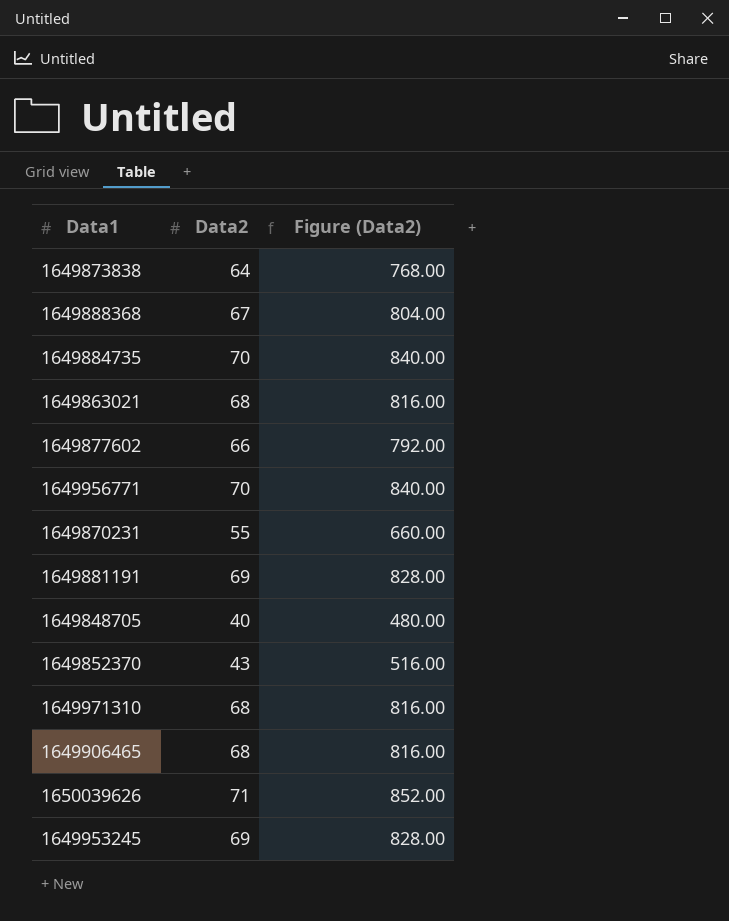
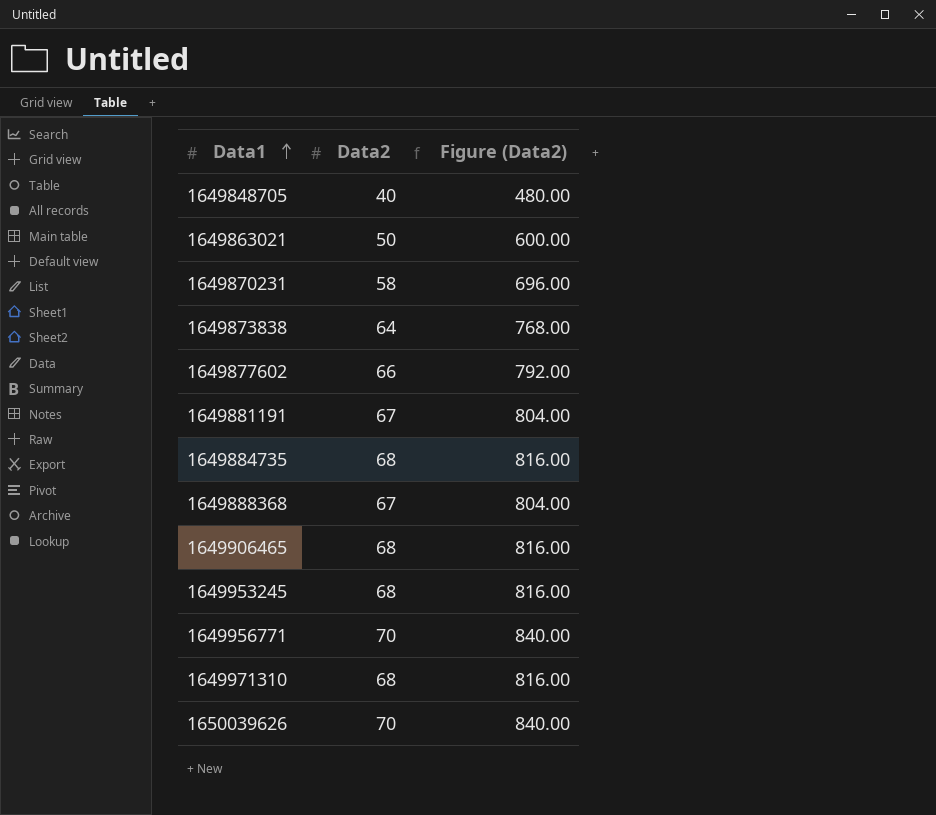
row order: none -> Data1 ascending
row 1649852370: 43 | 516.00 -> none
1649863021 | Data2: 68 -> 50
1649863021 | Figure (Data2): 816.00 -> 600.00
1649870231 | Data2: 55 -> 58
1649870231 | Figure (Data2): 660.00 -> 696.00
1649881191 | Data2: 69 -> 67
1649881191 | Figure (Data2): 828.00 -> 804.00
1649884735 | Data2: 70 -> 68
1649884735 | Figure (Data2): 840.00 -> 816.00
1649953245 | Data2: 69 -> 68
1649953245 | Figure (Data2): 828.00 -> 816.00
1650039626 | Data2: 71 -> 70
1650039626 | Figure (Data2): 852.00 -> 840.00

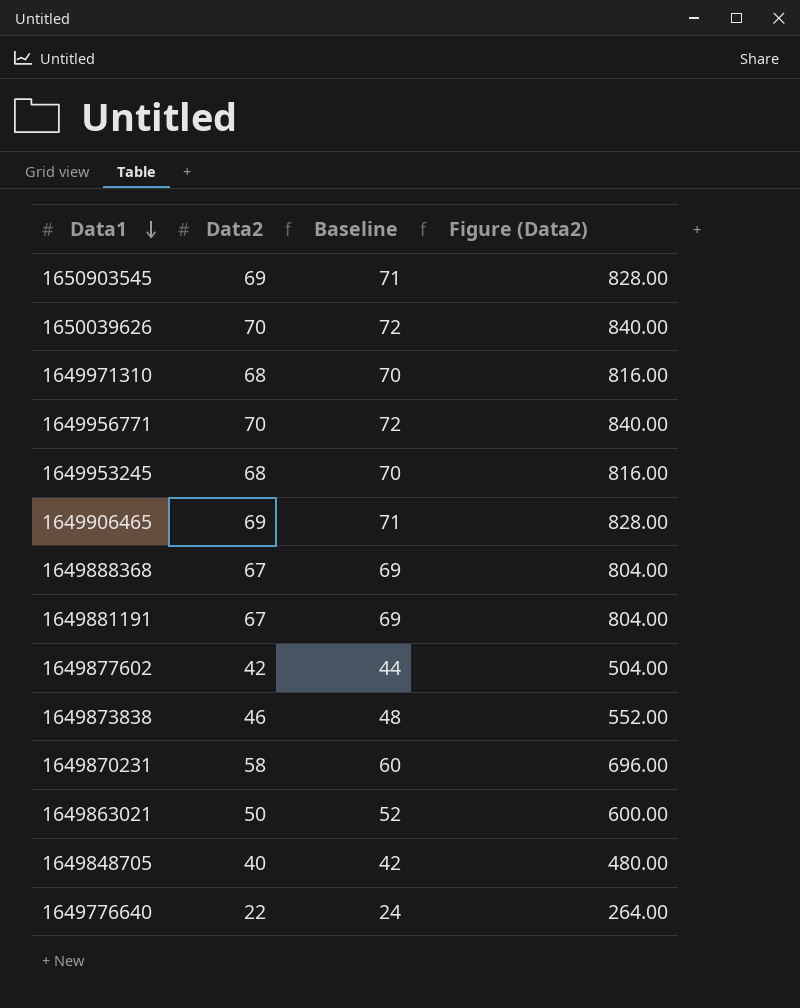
row order: Data1 ascending -> Data1 descending
column Baseline | formula: none -> [Data2] + 2
row 1649884735: 68 | 816.00 -> none
row 1650903545: none -> 69 | 71 | 828.00
1649906465 | Data2: 68 -> 69
1649906465 | Figure (Data2): 816.00 -> 828.00
1649877602 | Data2: 66 -> 42
1649877602 | Figure (Data2): 792.00 -> 504.00
1649873838 | Data2: 64 -> 46
1649873838 | Figure (Data2): 768.00 -> 552.00
row 1649776640: none -> 22 | 24 | 264.00

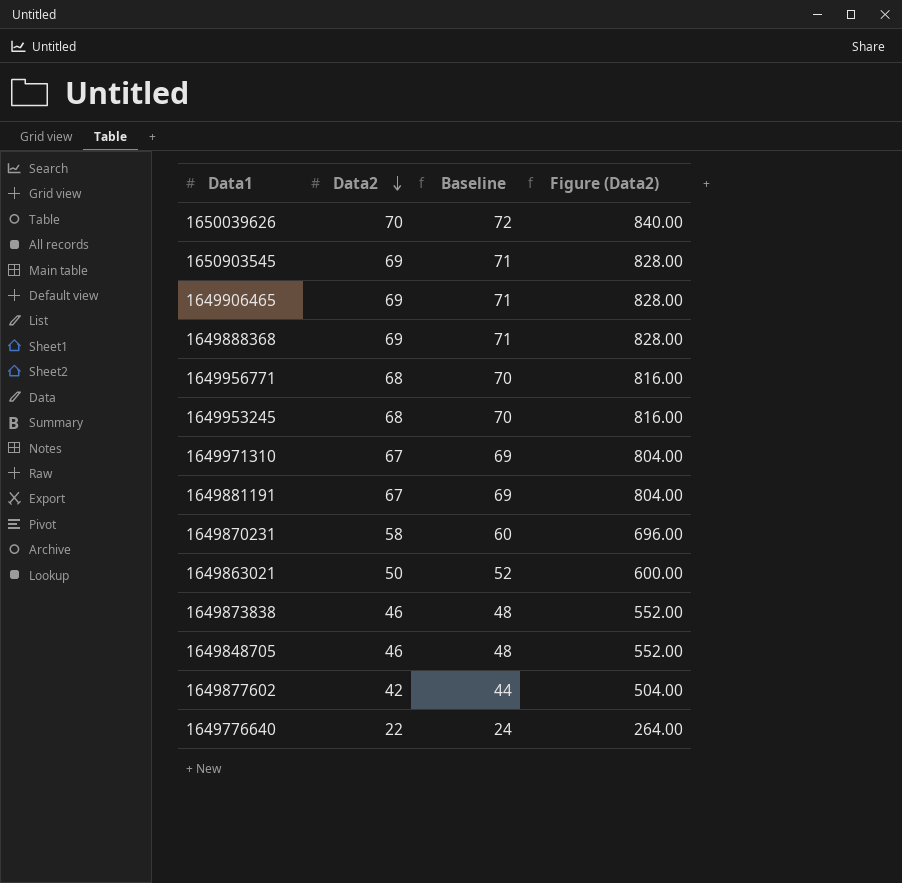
row order: Data1 descending -> Data2 descending
1649888368 | Data2: 67 -> 69
1649888368 | Baseline: 69 -> 71
1649888368 | Figure (Data2): 804.00 -> 828.00
1649956771 | Data2: 70 -> 68
1649956771 | Baseline: 72 -> 70
1649956771 | Figure (Data2): 840.00 -> 816.00
1649971310 | Data2: 68 -> 67
1649971310 | Baseline: 70 -> 69
1649971310 | Figure (Data2): 816.00 -> 804.00
1649848705 | Data2: 40 -> 46
1649848705 | Baseline: 42 -> 48
1649848705 | Figure (Data2): 480.00 -> 552.00

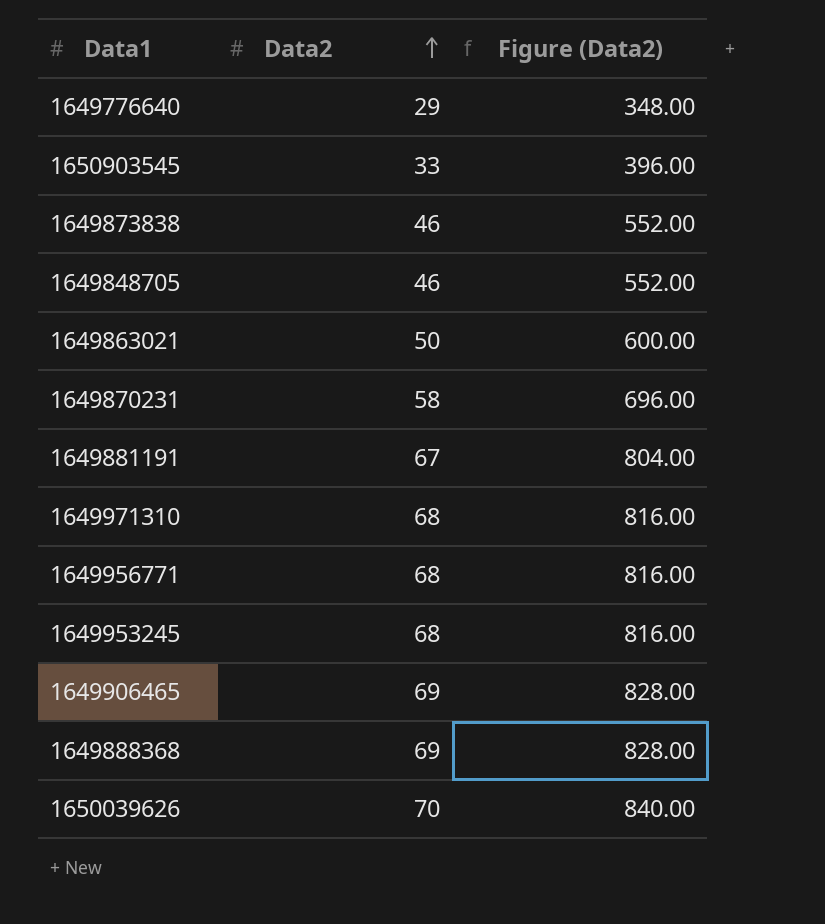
row order: Data2 descending -> Data2 ascending
column Baseline | formula: [Data2] + 2 -> none
row 1649877602: 42 | 44 | 504.00 -> none
1649776640 | Data2: 22 -> 29
1649776640 | Figure (Data2): 264.00 -> 348.00
1650903545 | Data2: 69 -> 33
1650903545 | Figure (Data2): 828.00 -> 396.00
1649971310 | Data2: 67 -> 68
1649971310 | Figure (Data2): 804.00 -> 816.00

